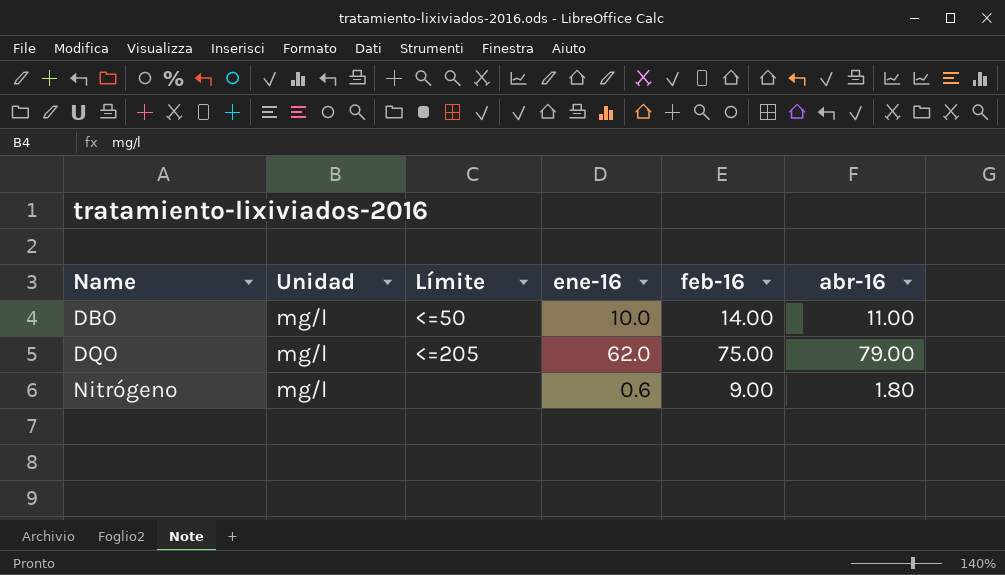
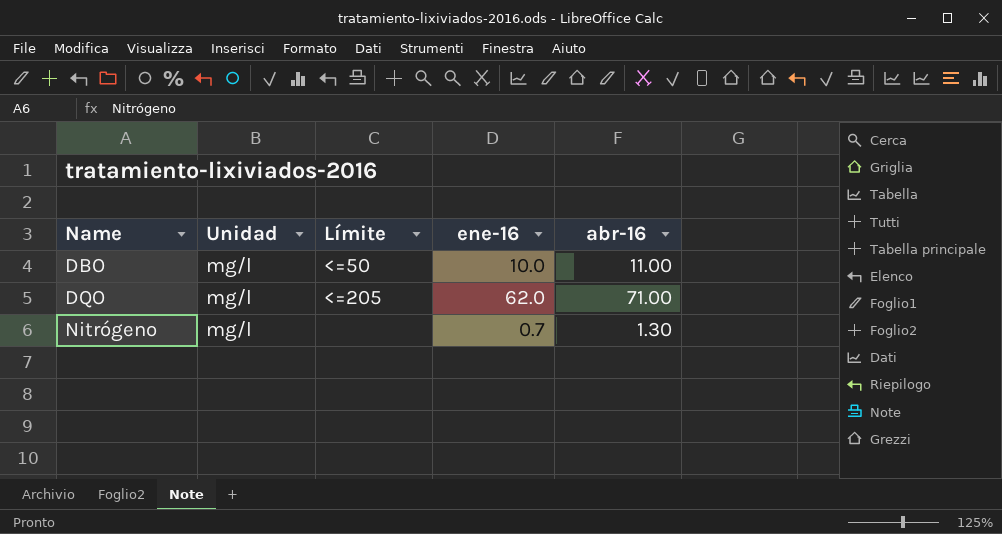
column feb-16 | position: 5 -> none
DQO | abr-16: 79.00 -> 71.00
Nitrógeno | ene-16: 0.6 -> 0.7
Nitrógeno | abr-16: 1.80 -> 1.30

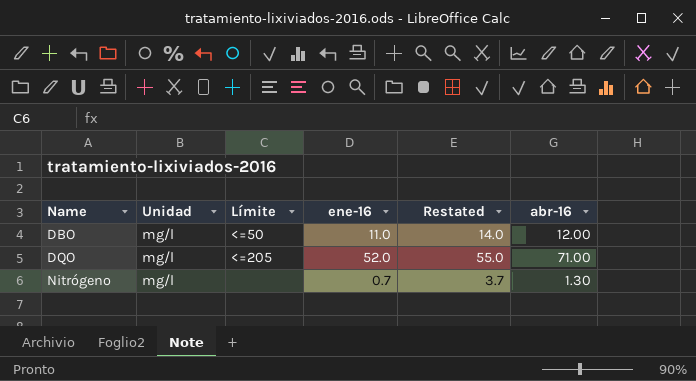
column Restated | formula: none -> [ene-16] + 3
DBO | ene-16: 10.0 -> 11.0
DBO | abr-16: 11.00 -> 12.00
DQO | ene-16: 62.0 -> 52.0

